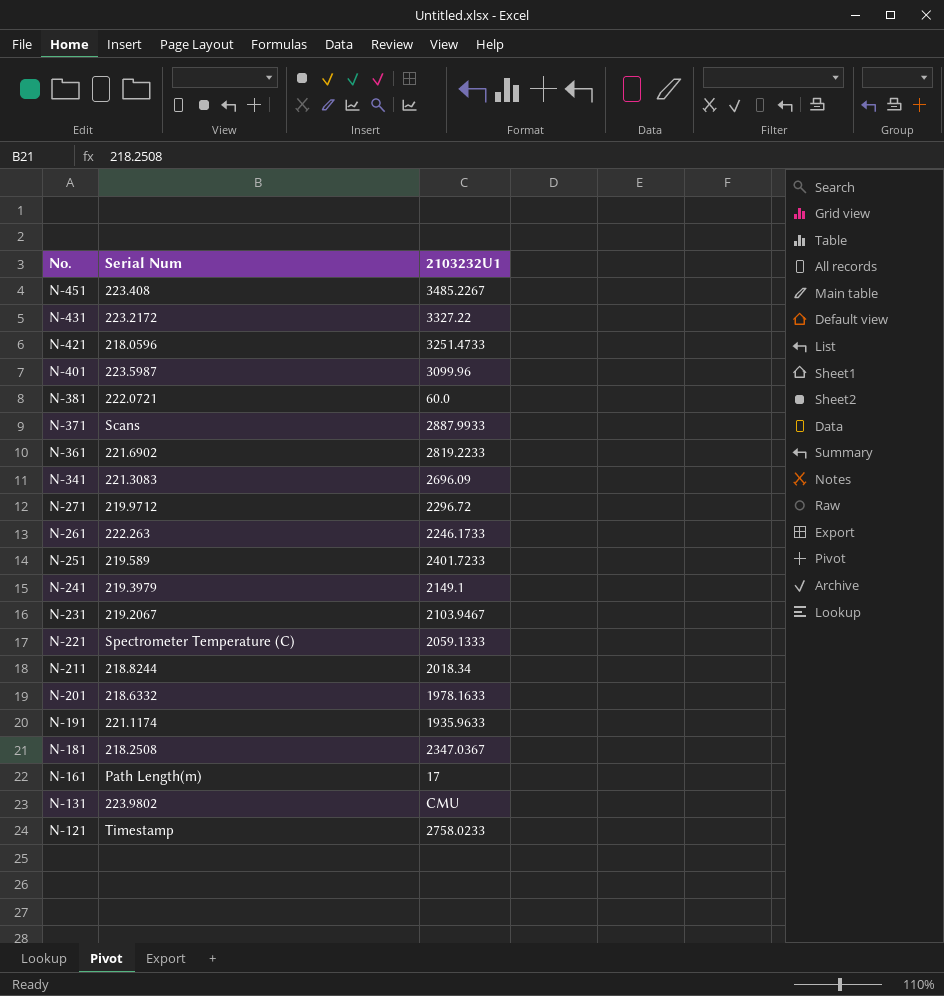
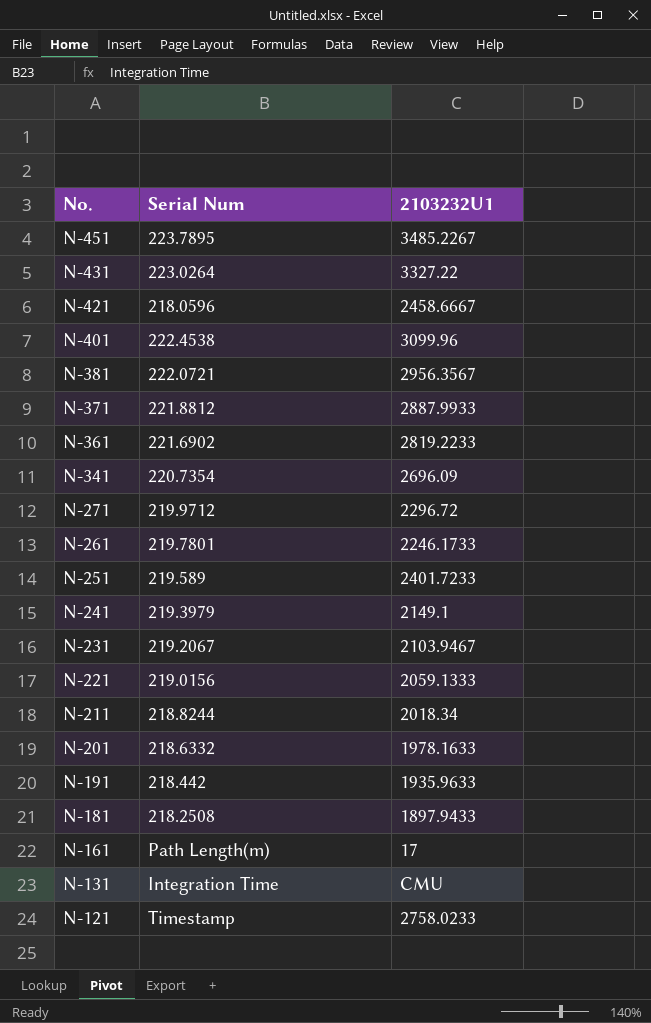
N-451 | Serial Num: 223.408 -> 223.7895
N-431 | Serial Num: 223.2172 -> 223.0264
N-421 | 2103232U1: 3251.4733 -> 2458.6667
N-401 | Serial Num: 223.5987 -> 222.4538
N-381 | 2103232U1: 60.0 -> 2956.3567
N-371 | Serial Num: Scans -> 221.8812
N-341 | Serial Num: 221.3083 -> 220.7354
N-261 | Serial Num: 222.263 -> 219.7801
N-221 | Serial Num: Spectrometer Temperature (C) -> 219.0156
N-191 | Serial Num: 221.1174 -> 218.442
N-181 | 2103232U1: 2347.0367 -> 1897.9433
N-131 | Serial Num: 223.9802 -> Integration Time

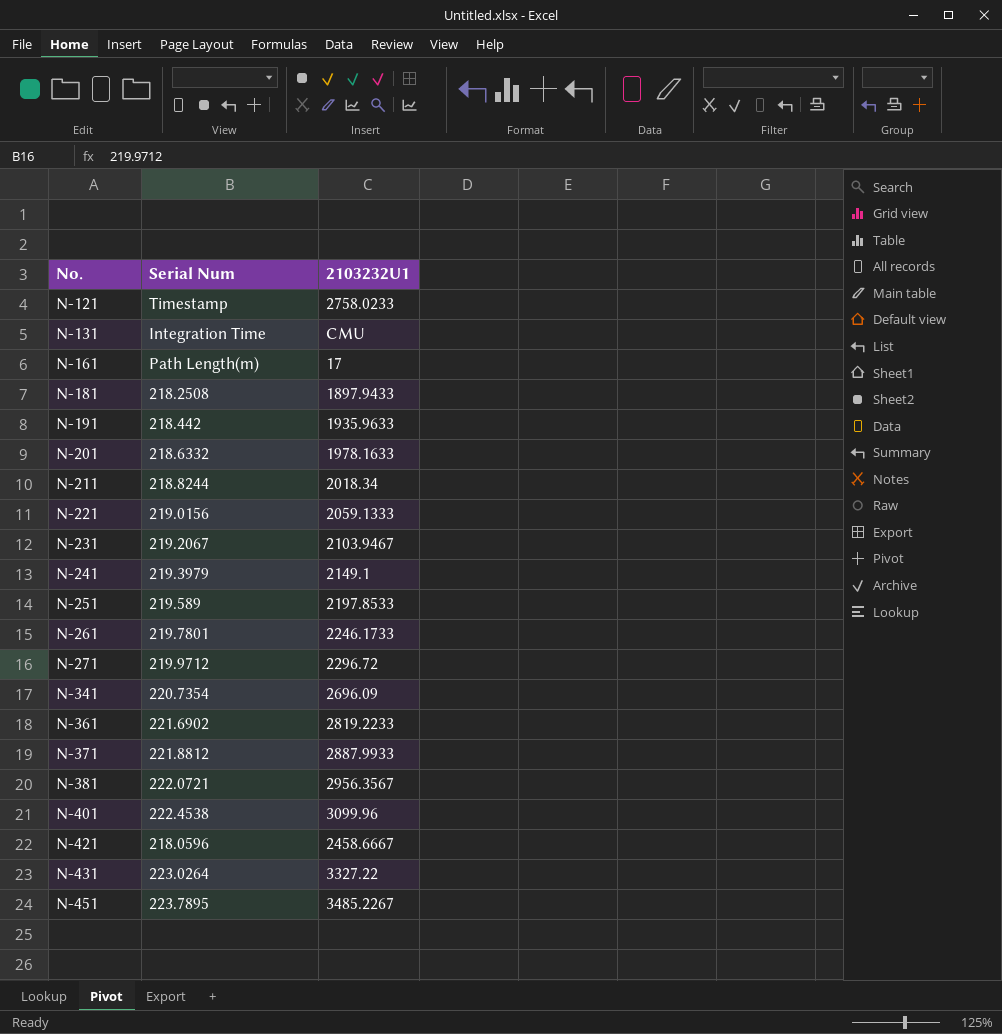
row order: No. descending -> No. ascending
N-251 | 2103232U1: 2401.7233 -> 2197.8533

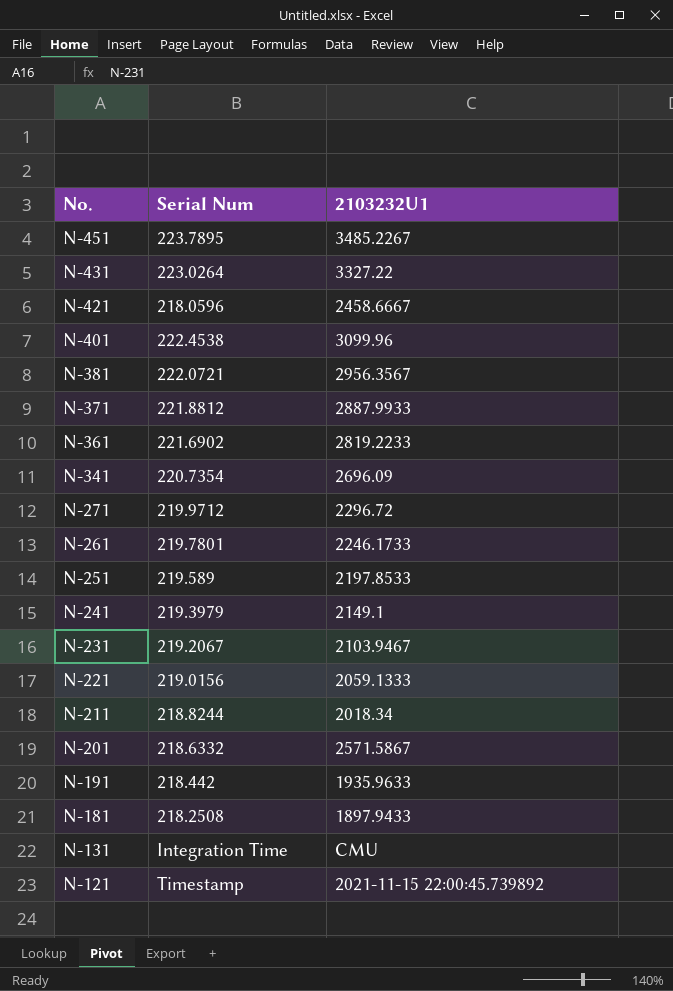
row order: No. ascending -> No. descending
row N-161: Path Length(m) | 17 -> none
N-201 | 2103232U1: 1978.1633 -> 2571.5867
N-121 | 2103232U1: 2758.0233 -> 2021-11-15 22:00:45.739892

